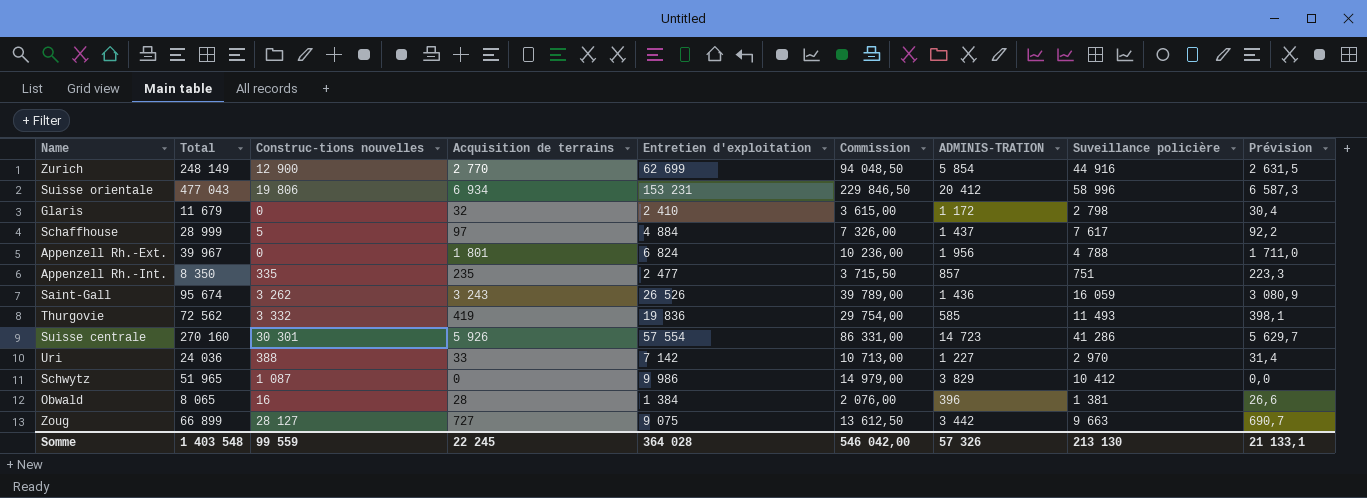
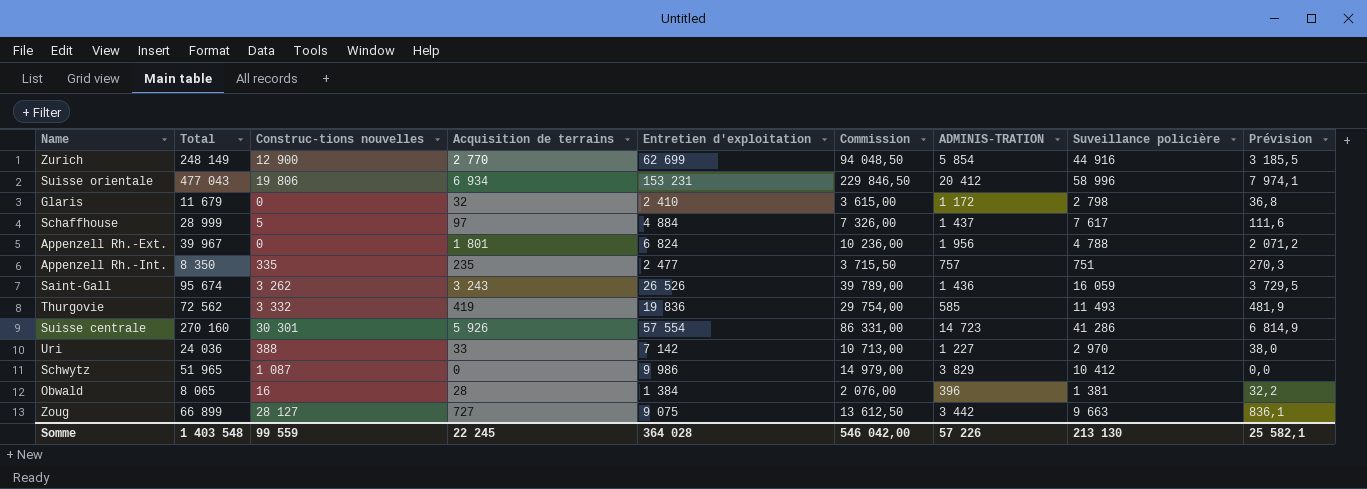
column Prévision | formula: [Acquisition de terrains] * 0,95 -> [Acquisition de terrains] * 1,15
Appenzell Rh.-Int. | ADMINIS-TRATION: 857 -> 757
Somme | ADMINIS-TRATION: 57 326 -> 57 226
Somme | Prévision: 21 133,1 -> 25 582,1

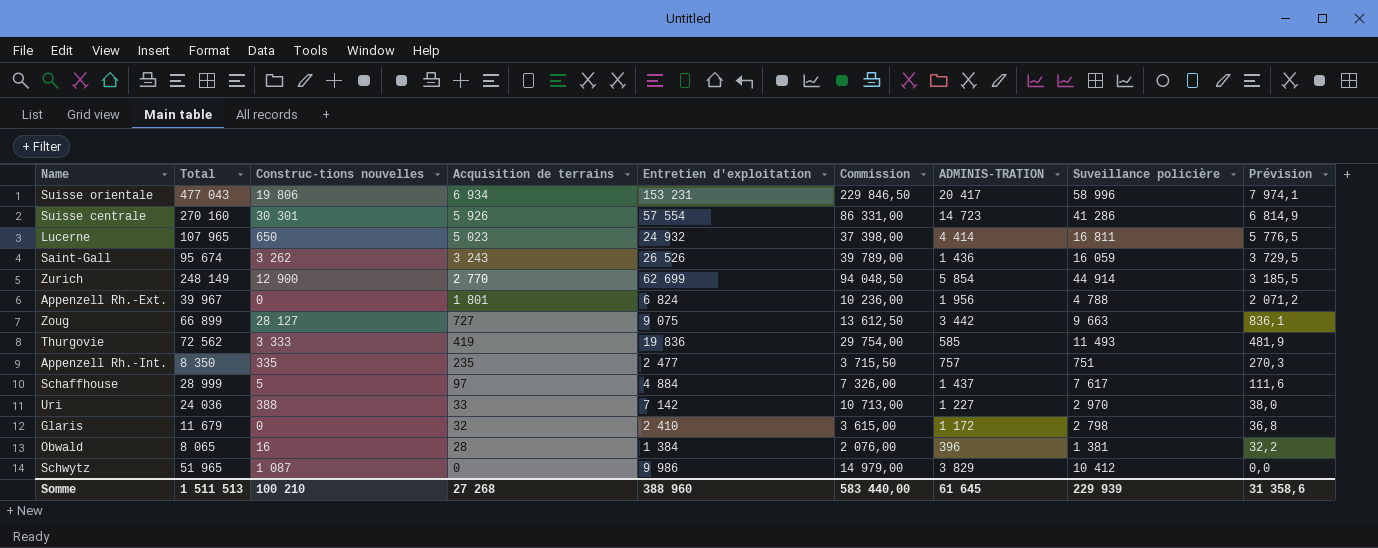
row order: none -> Acquisition de terrains descending
Suisse orientale | ADMINIS-TRATION: 20 412 -> 20 417
row Lucerne: none -> 107 965 | 650 | 5 023 | 24 932 | 37 398,00 | 4 414 | 16 811 | 5 776,5
Zurich | Suveillance policière: 44 916 -> 44 914
Thurgovie | Construc-tions nouvelles: 3 332 -> 3 333
Somme | Total: 1 403 548 -> 1 511 513
Somme | Construc-tions nouvelles: 99 559 -> 100 210
Somme | Acquisition de terrains: 22 245 -> 27 268
Somme | Entretien d'exploitation: 364 028 -> 388 960
Somme | Commission: 546 042,00 -> 583 440,00
Somme | ADMINIS-TRATION: 57 226 -> 61 645
Somme | Suveillance policière: 213 130 -> 229 939
Somme | Prévision: 25 582,1 -> 31 358,6

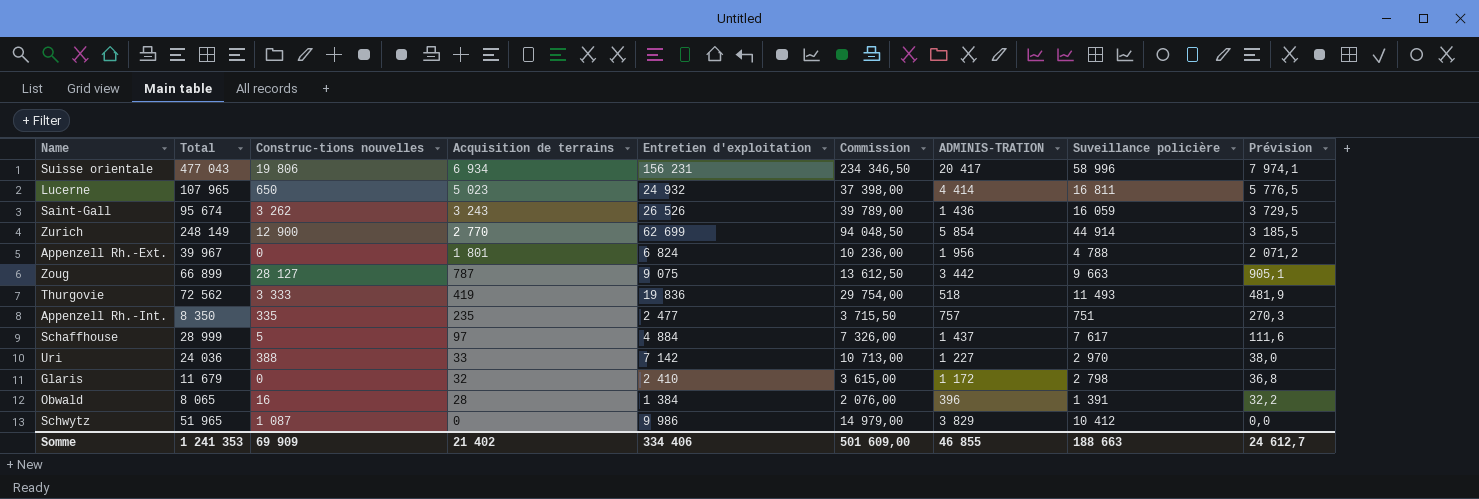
row Suisse centrale: 270 160 | 30 301 | 5 926 | 57 554 | 86 331,00 | 14 723 | 41 286 | 6 814,9 -> none
Suisse orientale | Entretien d'exploitation: 153 231 -> 156 231
Suisse orientale | Commission: 229 846,50 -> 234 346,50
Zoug | Acquisition de terrains: 727 -> 787
Zoug | Prévision: 836,1 -> 905,1
Thurgovie | ADMINIS-TRATION: 585 -> 518
Obwald | Suveillance policière: 1 381 -> 1 391
Somme | Total: 1 511 513 -> 1 241 353
Somme | Construc-tions nouvelles: 100 210 -> 69 909
Somme | Acquisition de terrains: 27 268 -> 21 402
Somme | Entretien d'exploitation: 388 960 -> 334 406
Somme | Commission: 583 440,00 -> 501 609,00
Somme | ADMINIS-TRATION: 61 645 -> 46 855
Somme | Suveillance policière: 229 939 -> 188 663
Somme | Prévision: 31 358,6 -> 24 612,7

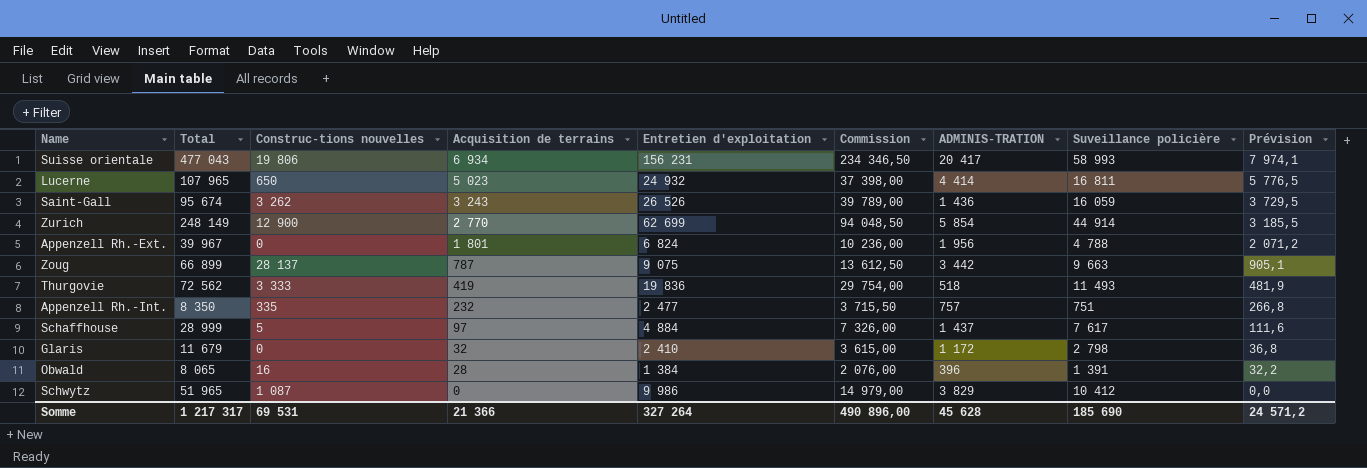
row Uri: 24 036 | 388 | 33 | 7 142 | 10 713,00 | 1 227 | 2 970 | 38,0 -> none
Suisse orientale | Suveillance policière: 58 996 -> 58 993
Zoug | Construc-tions nouvelles: 28 127 -> 28 137
Appenzell Rh.-Int. | Acquisition de terrains: 235 -> 232
Appenzell Rh.-Int. | Prévision: 270,3 -> 266,8
Somme | Total: 1 241 353 -> 1 217 317
Somme | Construc-tions nouvelles: 69 909 -> 69 531
Somme | Acquisition de terrains: 21 402 -> 21 366
Somme | Entretien d'exploitation: 334 406 -> 327 264
Somme | Commission: 501 609,00 -> 490 896,00
Somme | ADMINIS-TRATION: 46 855 -> 45 628
Somme | Suveillance policière: 188 663 -> 185 690
Somme | Prévision: 24 612,7 -> 24 571,2

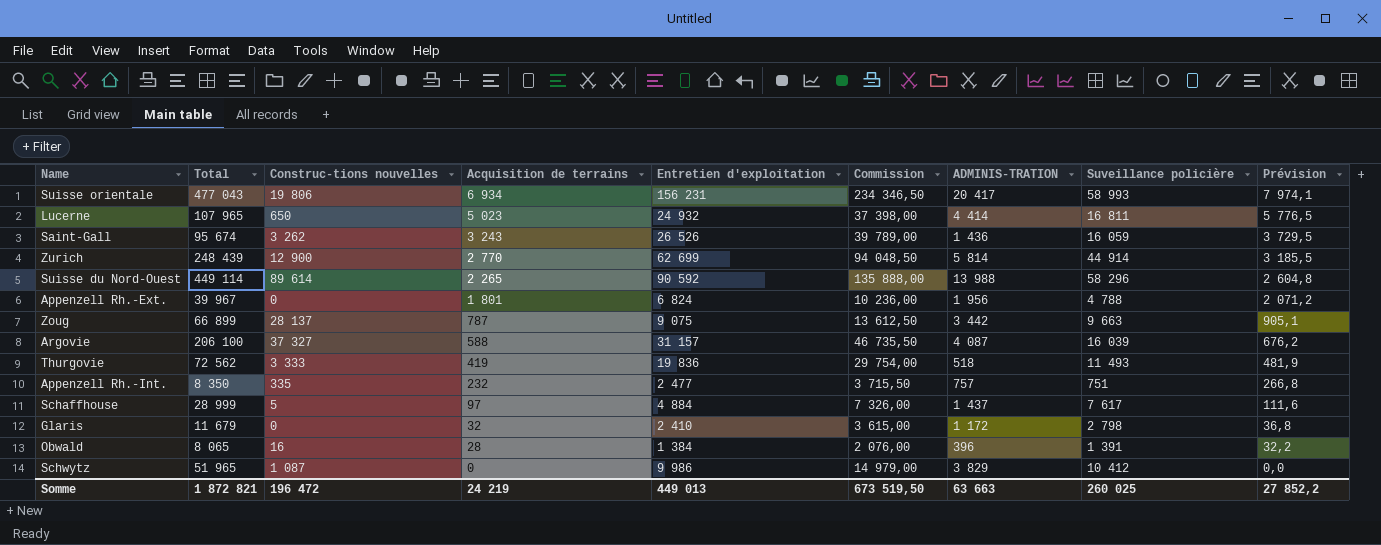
Zurich | Total: 248 149 -> 248 439
Zurich | ADMINIS-TRATION: 5 854 -> 5 814
row Suisse du Nord-Ouest: none -> 449 114 | 89 614 | 2 265 | 90 592 | 135 888,00 | 13 988 | 58 296 | 2 604,8
row Argovie: none -> 206 100 | 37 327 | 588 | 31 157 | 46 735,50 | 4 087 | 16 039 | 676,2
Somme | Total: 1 217 317 -> 1 872 821
Somme | Construc-tions nouvelles: 69 531 -> 196 472
Somme | Acquisition de terrains: 21 366 -> 24 219
Somme | Entretien d'exploitation: 327 264 -> 449 013
Somme | Commission: 490 896,00 -> 673 519,50
Somme | ADMINIS-TRATION: 45 628 -> 63 663
Somme | Suveillance policière: 185 690 -> 260 025
Somme | Prévision: 24 571,2 -> 27 852,2

